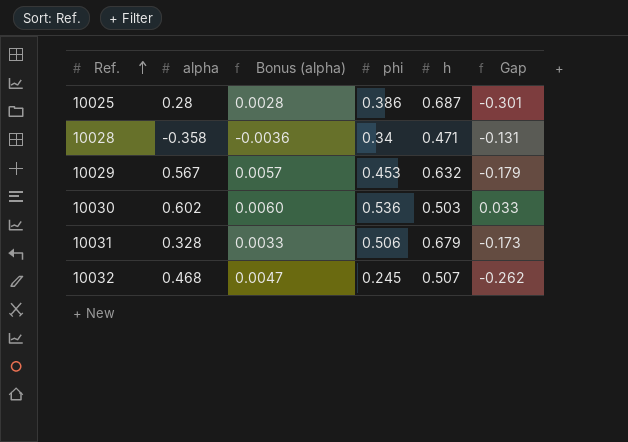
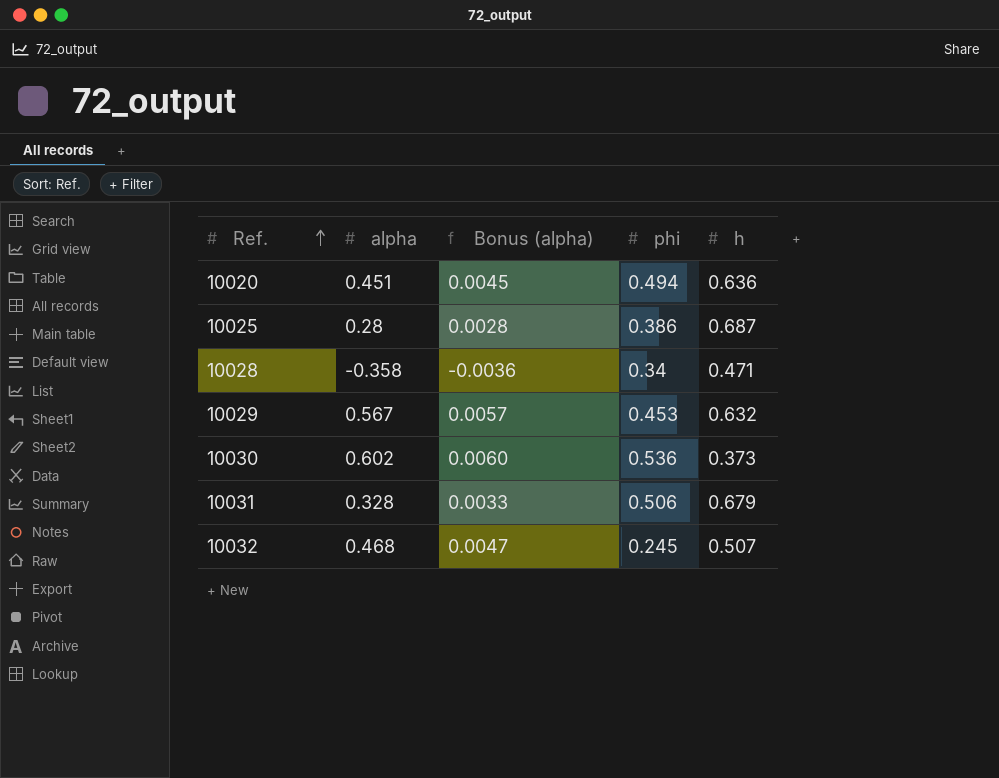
column Gap | formula: [phi] - [h] -> none
row 10020: none -> 0.451 | 0.0045 | 0.494 | 0.636
10030 | h: 0.503 -> 0.373

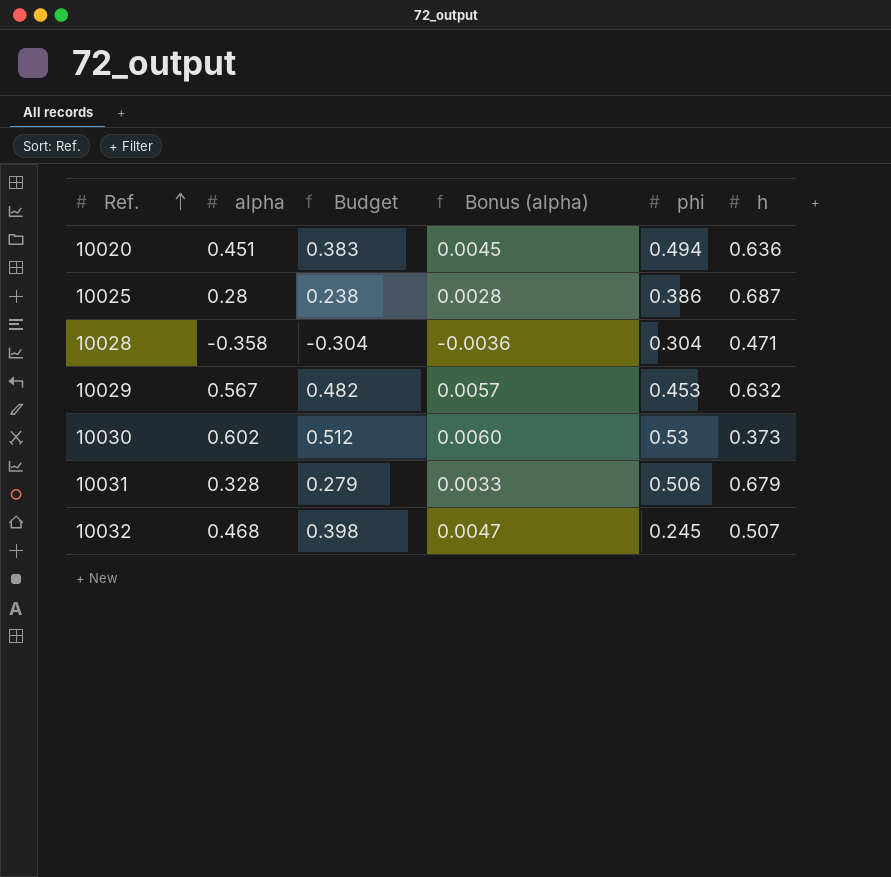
column Budget | formula: none -> [alpha] * 0.85
10028 | phi: 0.34 -> 0.304
10030 | phi: 0.536 -> 0.53

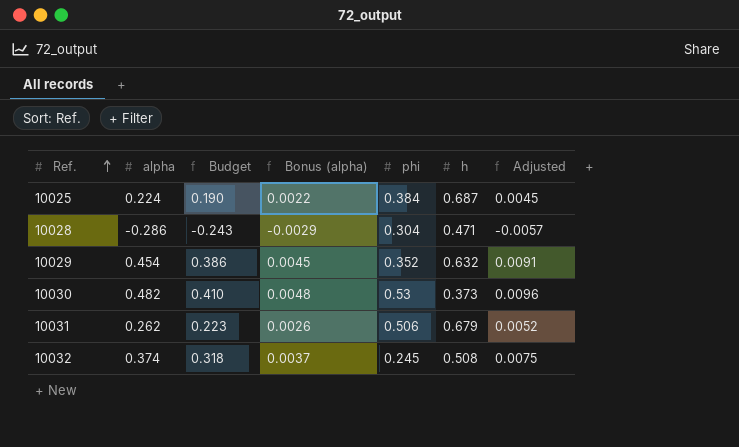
column Adjusted | formula: none -> [alpha] * 0.02
row 10020: 0.451 | 0.383 | 0.0045 | 0.494 | 0.636 -> none
10025 | alpha: 0.28 -> 0.224
10025 | Budget: 0.238 -> 0.190
10025 | Bonus (alpha): 0.0028 -> 0.0022
10025 | phi: 0.386 -> 0.384
10028 | alpha: -0.358 -> -0.286
10028 | Budget: -0.304 -> -0.243
10028 | Bonus (alpha): -0.0036 -> -0.0029
10029 | alpha: 0.567 -> 0.454
10029 | Budget: 0.482 -> 0.386
10029 | Bonus (alpha): 0.0057 -> 0.0045
10029 | phi: 0.453 -> 0.352
10030 | alpha: 0.602 -> 0.482
10030 | Budget: 0.512 -> 0.410
10030 | Bonus (alpha): 0.0060 -> 0.0048
10031 | alpha: 0.328 -> 0.262
10031 | Budget: 0.279 -> 0.223
10031 | Bonus (alpha): 0.0033 -> 0.0026
10032 | alpha: 0.468 -> 0.374
10032 | Budget: 0.398 -> 0.318
10032 | Bonus (alpha): 0.0047 -> 0.0037
10032 | h: 0.507 -> 0.508

